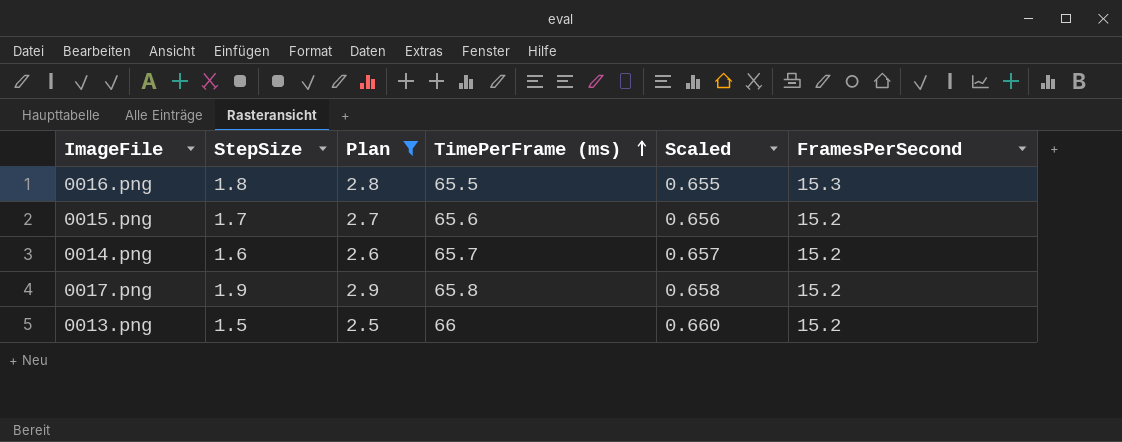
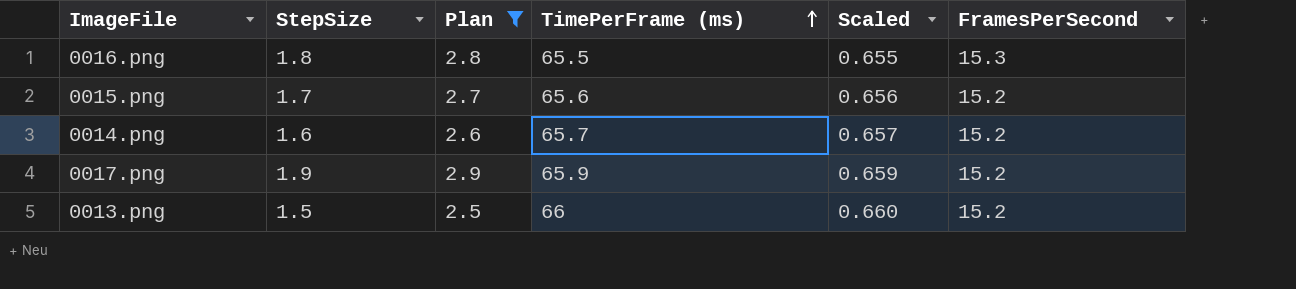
0017.png | TimePerFrame (ms): 65.8 -> 65.9
0017.png | Scaled: 0.658 -> 0.659

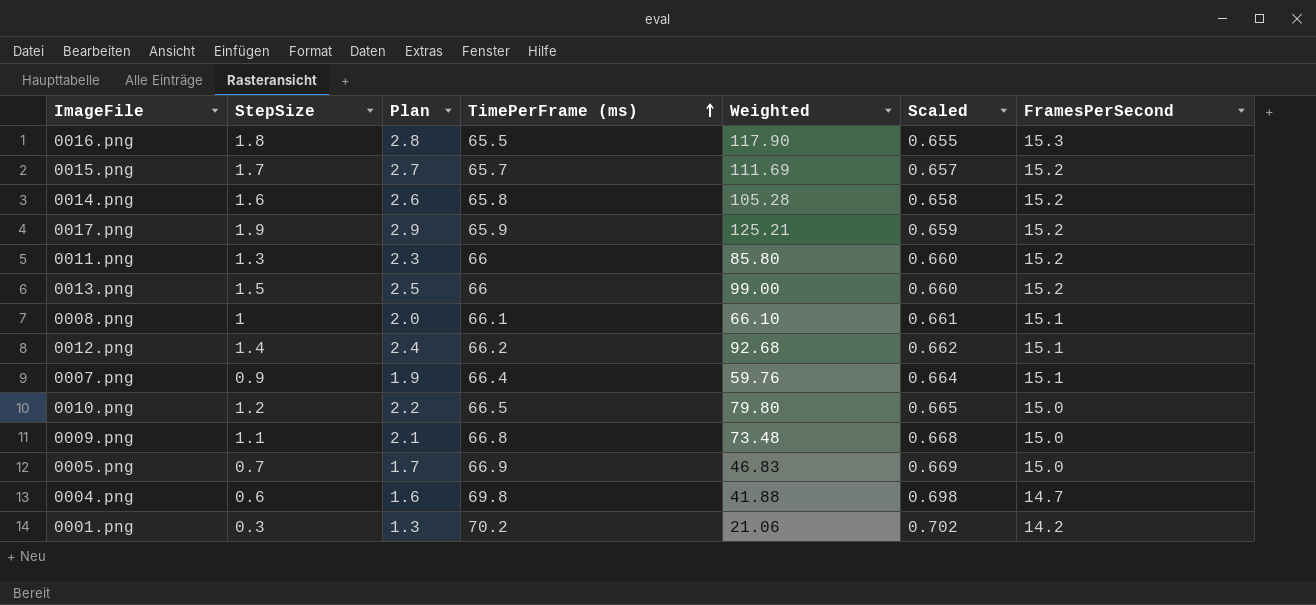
filter: Plan >= 2.5 -> none
column Weighted | formula: none -> [StepSize] * [TimePerFrame (ms)]
0015.png | TimePerFrame (ms): 65.6 -> 65.7
0015.png | Scaled: 0.656 -> 0.657
0014.png | TimePerFrame (ms): 65.7 -> 65.8
0014.png | Scaled: 0.657 -> 0.658

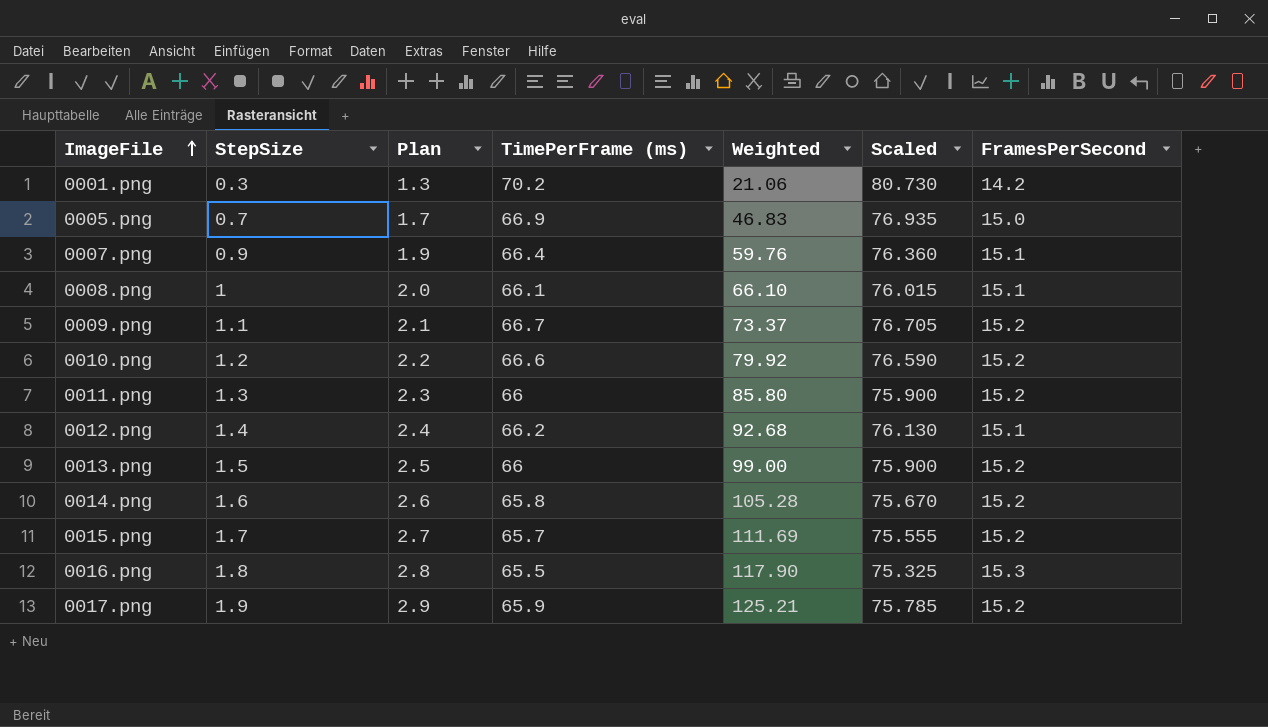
row order: TimePerFrame (ms) ascending -> ImageFile ascending
column Scaled | formula: [TimePerFrame (ms)] * 0.01 -> [TimePerFrame (ms)] * 1.15
row 0004.png: 0.6 | 1.6 | 69.8 | 41.88 | 0.698 | 14.7 -> none
0009.png | TimePerFrame (ms): 66.8 -> 66.7
0009.png | Weighted: 73.48 -> 73.37
0009.png | FramesPerSecond: 15.0 -> 15.2
0010.png | TimePerFrame (ms): 66.5 -> 66.6
0010.png | Weighted: 79.80 -> 79.92
0010.png | FramesPerSecond: 15.0 -> 15.2

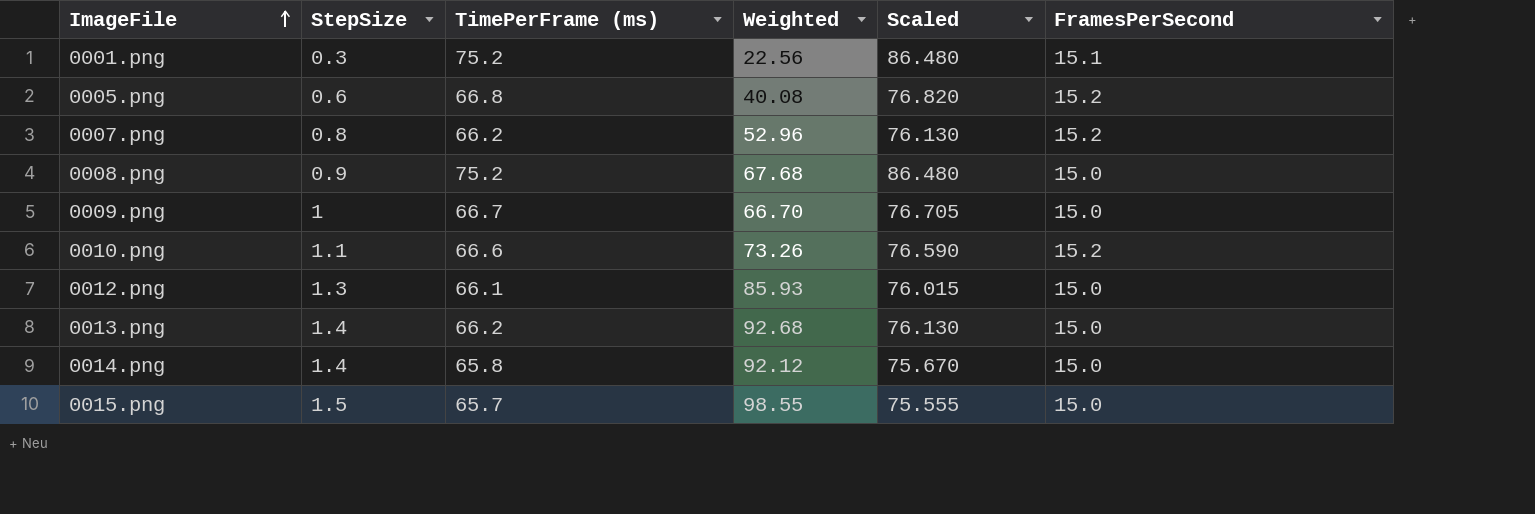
column Plan | formula: [StepSize] + 1 -> none
row 0011.png: 1.3 | 2.3 | 66 | 85.80 | 75.900 | 15.2 -> none
row 0016.png: 1.8 | 2.8 | 65.5 | 117.90 | 75.325 | 15.3 -> none
row 0017.png: 1.9 | 2.9 | 65.9 | 125.21 | 75.785 | 15.2 -> none
0001.png | TimePerFrame (ms): 70.2 -> 75.2
0001.png | Weighted: 21.06 -> 22.56
0001.png | Scaled: 80.730 -> 86.480
0001.png | FramesPerSecond: 14.2 -> 15.1
0005.png | StepSize: 0.7 -> 0.6
0005.png | TimePerFrame (ms): 66.9 -> 66.8
0005.png | Weighted: 46.83 -> 40.08
0005.png | Scaled: 76.935 -> 76.820
0005.png | FramesPerSecond: 15.0 -> 15.2
0007.png | StepSize: 0.9 -> 0.8
0007.png | TimePerFrame (ms): 66.4 -> 66.2
0007.png | Weighted: 59.76 -> 52.96
0007.png | Scaled: 76.360 -> 76.130
0007.png | FramesPerSecond: 15.1 -> 15.2
0008.png | StepSize: 1 -> 0.9
0008.png | TimePerFrame (ms): 66.1 -> 75.2
0008.png | Weighted: 66.10 -> 67.68
0008.png | Scaled: 76.015 -> 86.480
0008.png | FramesPerSecond: 15.1 -> 15.0
0009.png | StepSize: 1.1 -> 1
0009.png | Weighted: 73.37 -> 66.70
0009.png | FramesPerSecond: 15.2 -> 15.0
0010.png | StepSize: 1.2 -> 1.1
0010.png | Weighted: 79.92 -> 73.26
0012.png | StepSize: 1.4 -> 1.3
0012.png | TimePerFrame (ms): 66.2 -> 66.1
0012.png | Weighted: 92.68 -> 85.93
0012.png | Scaled: 76.130 -> 76.015
0012.png | FramesPerSecond: 15.1 -> 15.0
0013.png | StepSize: 1.5 -> 1.4
0013.png | TimePerFrame (ms): 66 -> 66.2
0013.png | Weighted: 99.00 -> 92.68
0013.png | Scaled: 75.900 -> 76.130
0013.png | FramesPerSecond: 15.2 -> 15.0
0014.png | StepSize: 1.6 -> 1.4
0014.png | Weighted: 105.28 -> 92.12
0014.png | FramesPerSecond: 15.2 -> 15.0
0015.png | StepSize: 1.7 -> 1.5
0015.png | Weighted: 111.69 -> 98.55
0015.png | FramesPerSecond: 15.2 -> 15.0

